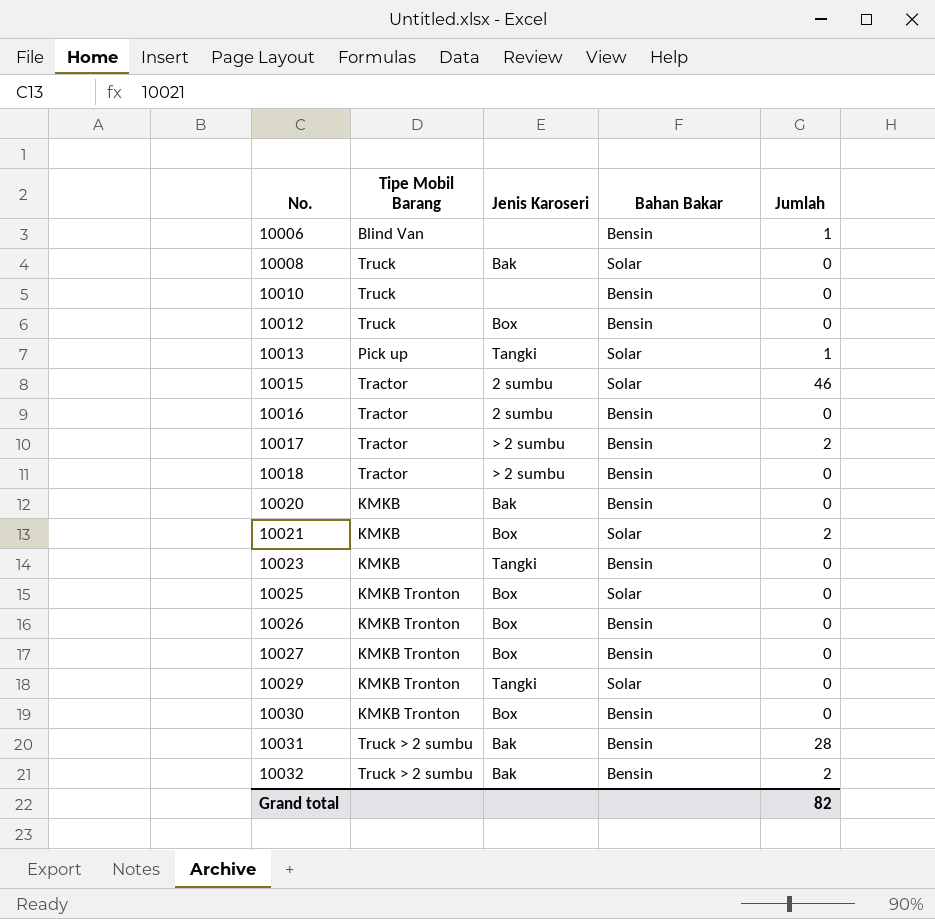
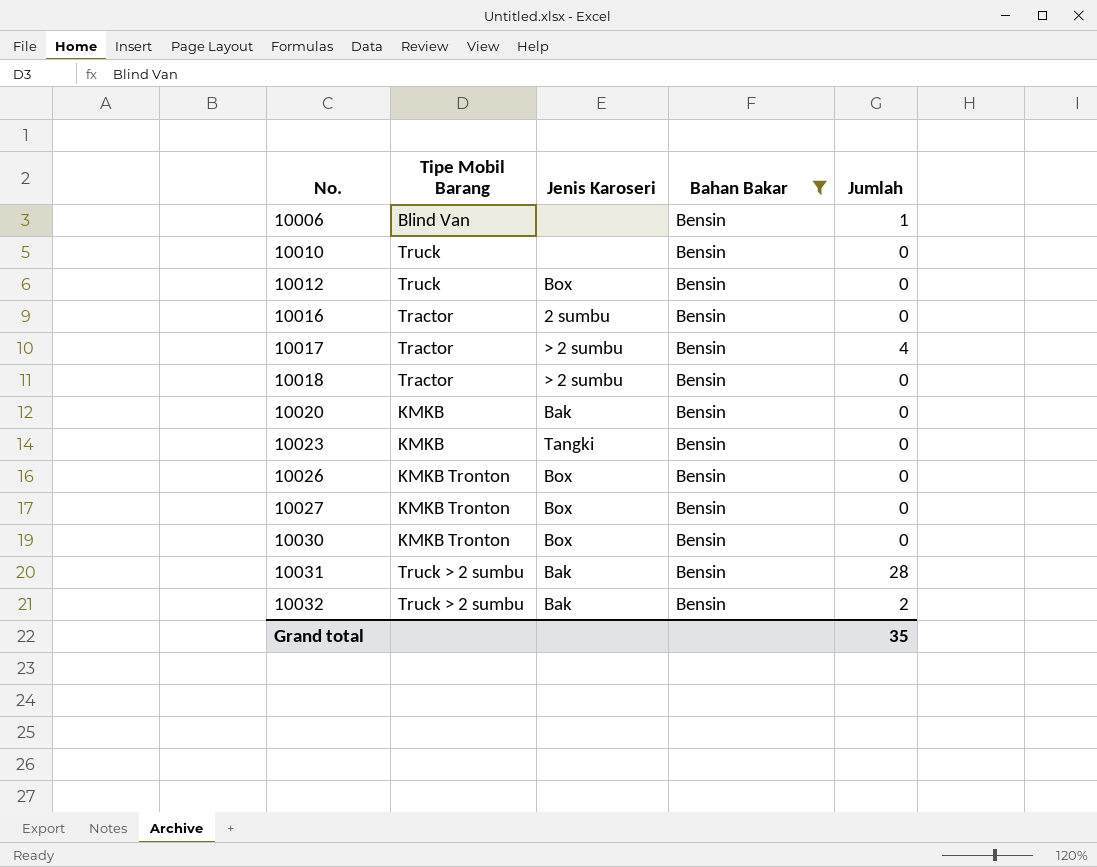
filter: none -> Bahan Bakar = Bensin
10017 | Jumlah: 2 -> 4
Grand total | Jumlah: 82 -> 35

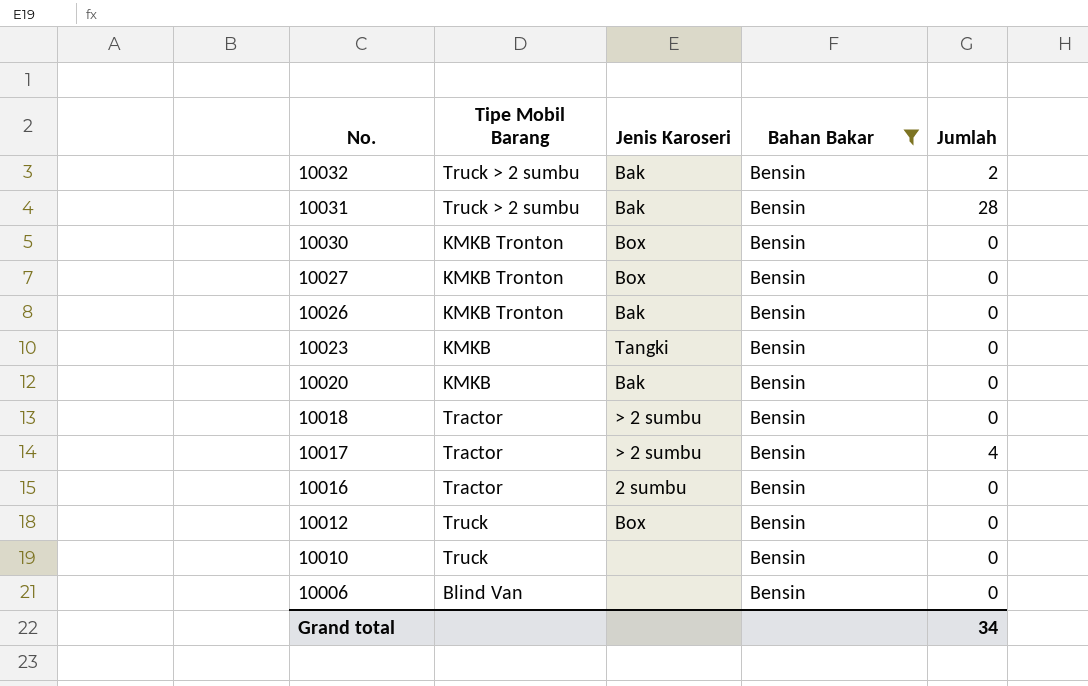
row order: No. ascending -> No. descending
10026 | Jenis Karoseri: Box -> Bak
10006 | Jumlah: 1 -> 0
Grand total | Jumlah: 35 -> 34

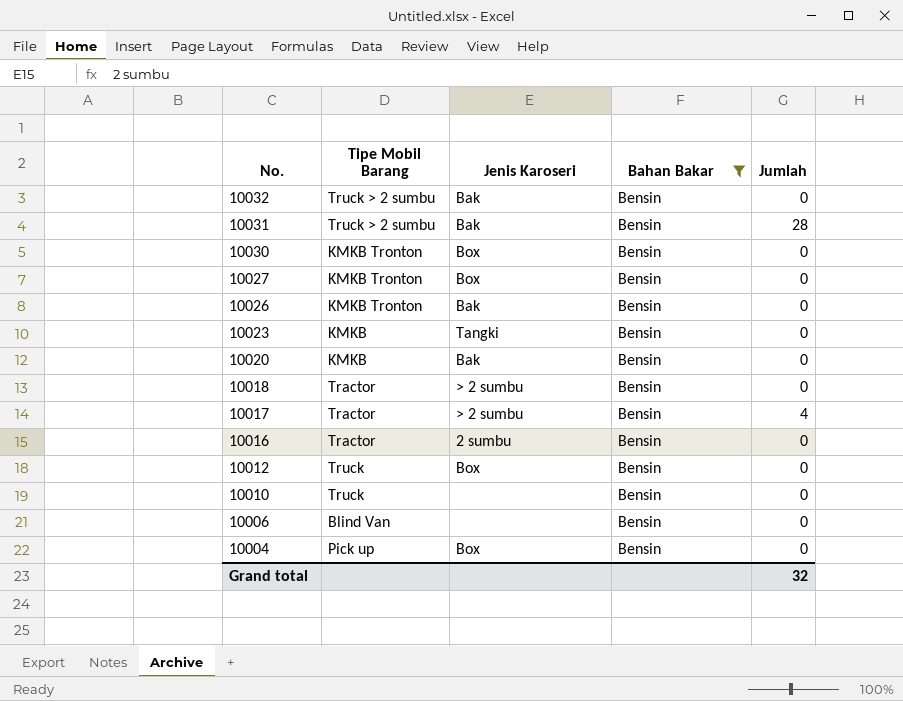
10032 | Jumlah: 2 -> 0
row 10004: none -> Pick up | Box | Bensin | 0
Grand total | Jumlah: 34 -> 32

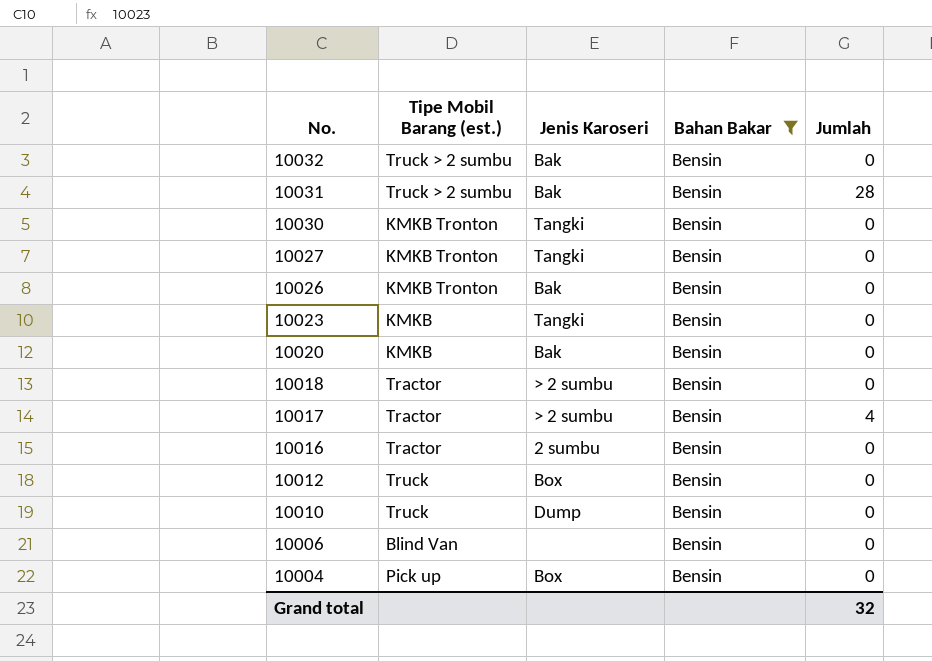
column name: Tipe Mobil Barang -> Tipe Mobil Barang (est.)
10030 | Jenis Karoseri: Box -> Tangki
10027 | Jenis Karoseri: Box -> Tangki
10010 | Jenis Karoseri: none -> Dump

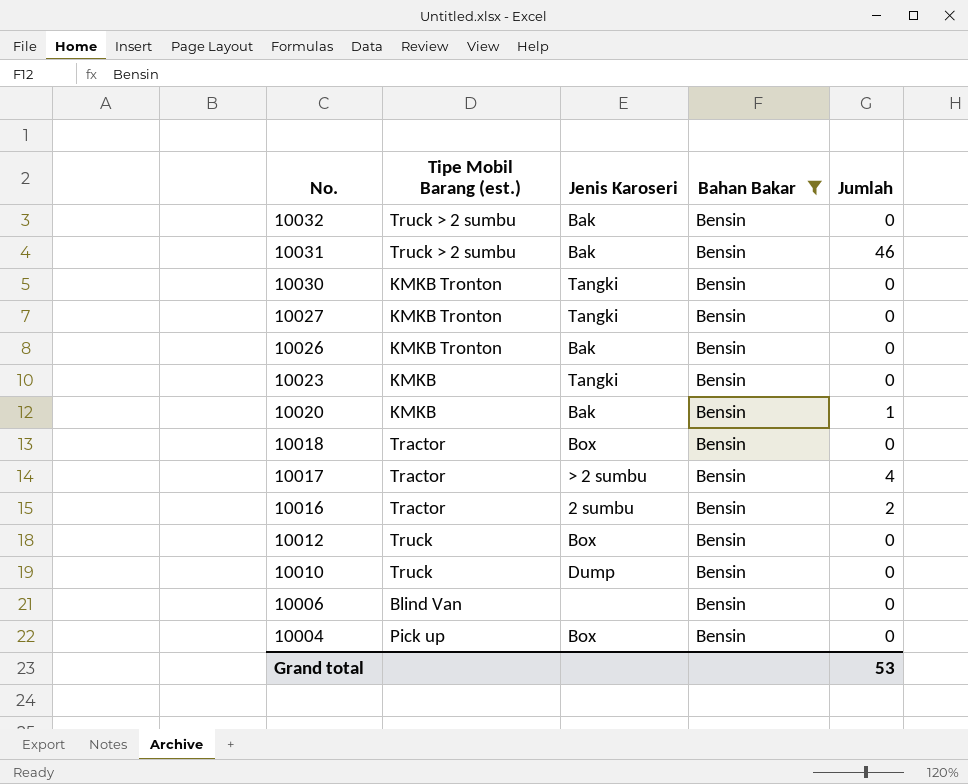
10031 | Jumlah: 28 -> 46
10020 | Jumlah: 0 -> 1
10018 | Jenis Karoseri: > 2 sumbu -> Box
10016 | Jumlah: 0 -> 2
Grand total | Jumlah: 32 -> 53

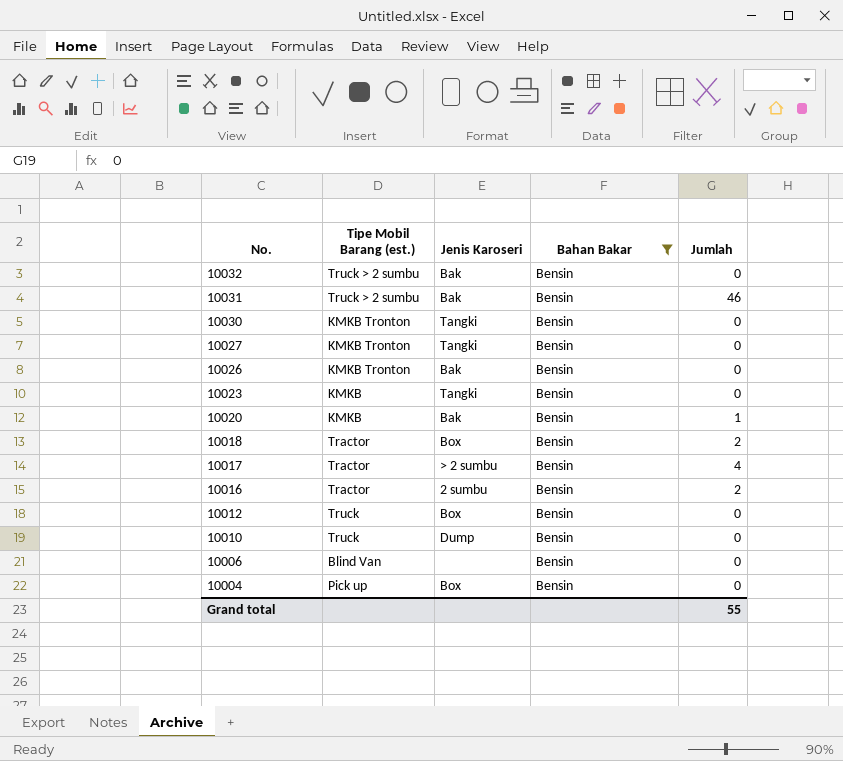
10018 | Jumlah: 0 -> 2
Grand total | Jumlah: 53 -> 55

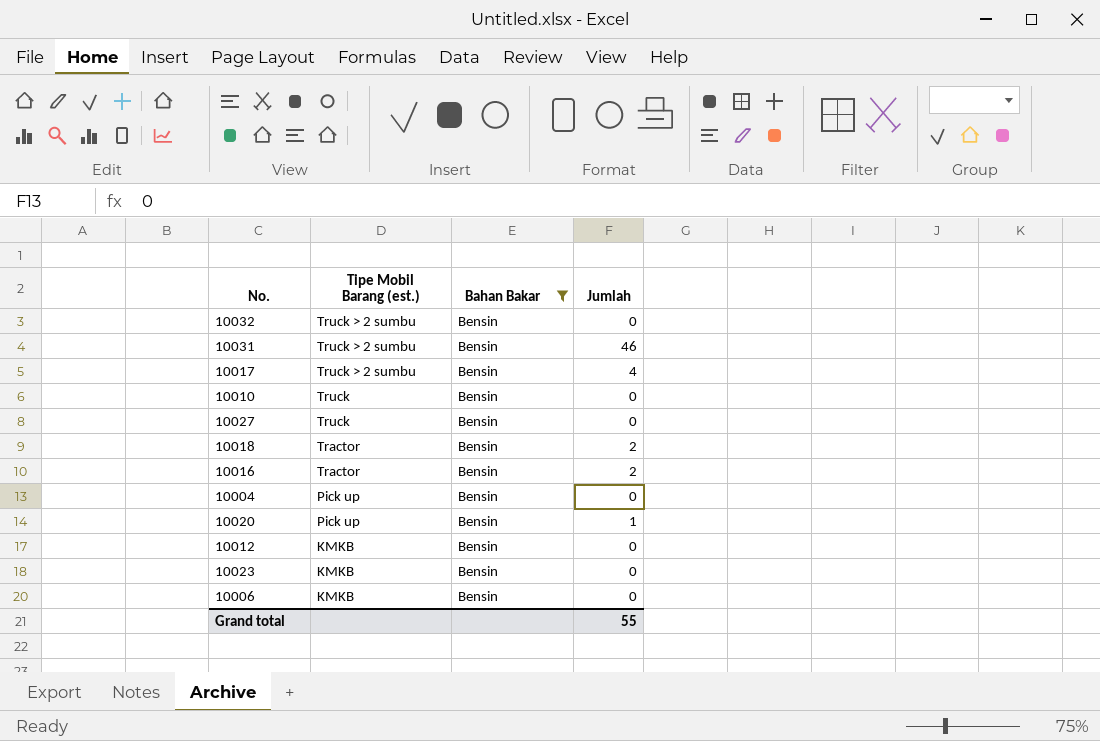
row order: No. descending -> Tipe Mobil Barang (est.) descending
column Jenis Karoseri | position: 3 -> none
row 10030: KMKB Tronton | Tangki | Bensin | 0 -> none
row 10026: KMKB Tronton | Bak | Bensin | 0 -> none
10017 | Tipe Mobil Barang (est.): Tractor -> Truck > 2 sumbu
10027 | Tipe Mobil Barang (est.): KMKB Tronton -> Truck
10020 | Tipe Mobil Barang (est.): KMKB -> Pick up
10012 | Tipe Mobil Barang (est.): Truck -> KMKB
10006 | Tipe Mobil Barang (est.): Blind Van -> KMKB

